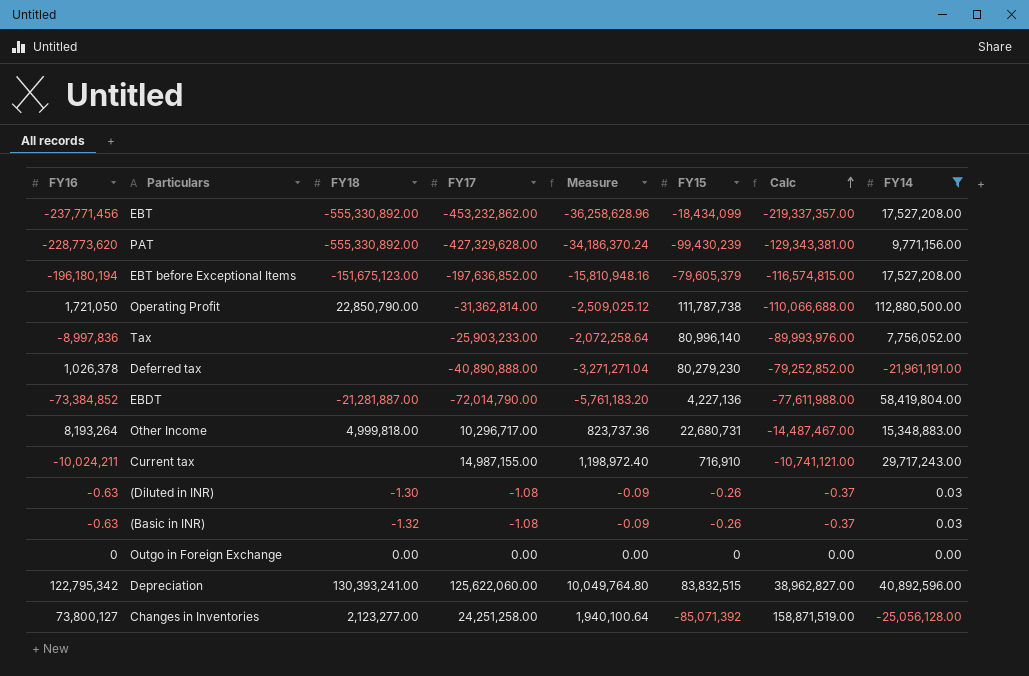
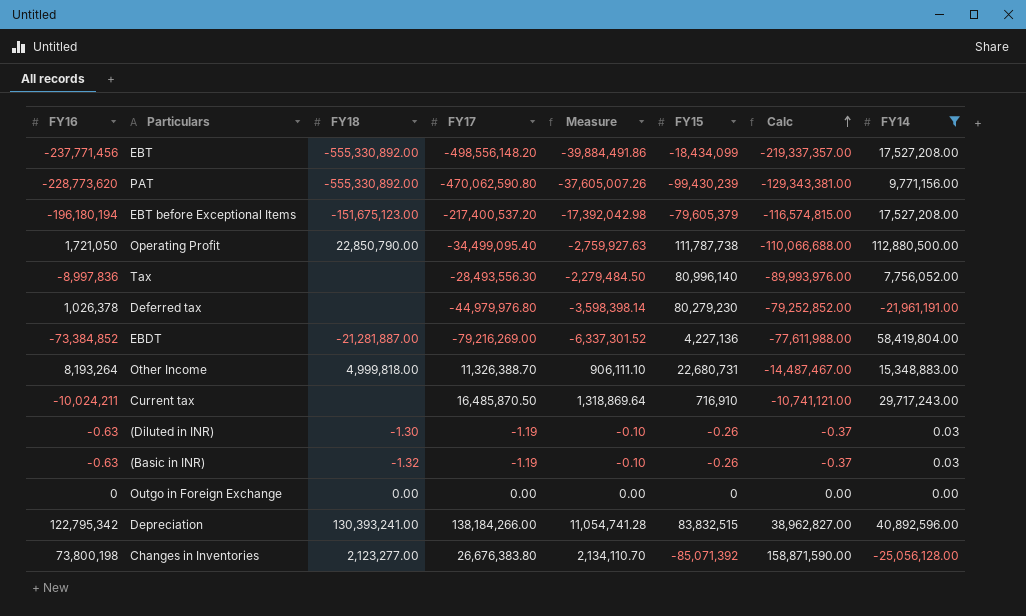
EBT | FY17: -453,232,862.00 -> -498,556,148.20
EBT | Measure: -36,258,628.96 -> -39,884,491.86
PAT | FY17: -427,329,628.00 -> -470,062,590.80
PAT | Measure: -34,186,370.24 -> -37,605,007.26
EBT before Exceptional Items | FY17: -197,636,852.00 -> -217,400,537.20
EBT before Exceptional Items | Measure: -15,810,948.16 -> -17,392,042.98
Operating Profit | FY17: -31,362,814.00 -> -34,499,095.40
Operating Profit | Measure: -2,509,025.12 -> -2,759,927.63
Tax | FY17: -25,903,233.00 -> -28,493,556.30
Tax | Measure: -2,072,258.64 -> -2,279,484.50
Deferred tax | FY17: -40,890,888.00 -> -44,979,976.80
Deferred tax | Measure: -3,271,271.04 -> -3,598,398.14
EBDT | FY17: -72,014,790.00 -> -79,216,269.00
EBDT | Measure: -5,761,183.20 -> -6,337,301.52
Other Income | FY17: 10,296,717.00 -> 11,326,388.70
Other Income | Measure: 823,737.36 -> 906,111.10
Current tax | FY17: 14,987,155.00 -> 16,485,870.50
Current tax | Measure: 1,198,972.40 -> 1,318,869.64
(Diluted in INR) | FY17: -1.08 -> -1.19
(Diluted in INR) | Measure: -0.09 -> -0.10
(Basic in INR) | FY17: -1.08 -> -1.19
(Basic in INR) | Measure: -0.09 -> -0.10
Depreciation | FY17: 125,622,060.00 -> 138,184,266.00
Depreciation | Measure: 10,049,764.80 -> 11,054,741.28
Changes in Inventories | FY16: 73,800,127 -> 73,800,198
Changes in Inventories | FY17: 24,251,258.00 -> 26,676,383.80
Changes in Inventories | Measure: 1,940,100.64 -> 2,134,110.70
Changes in Inventories | Calc: 158,871,519.00 -> 158,871,590.00

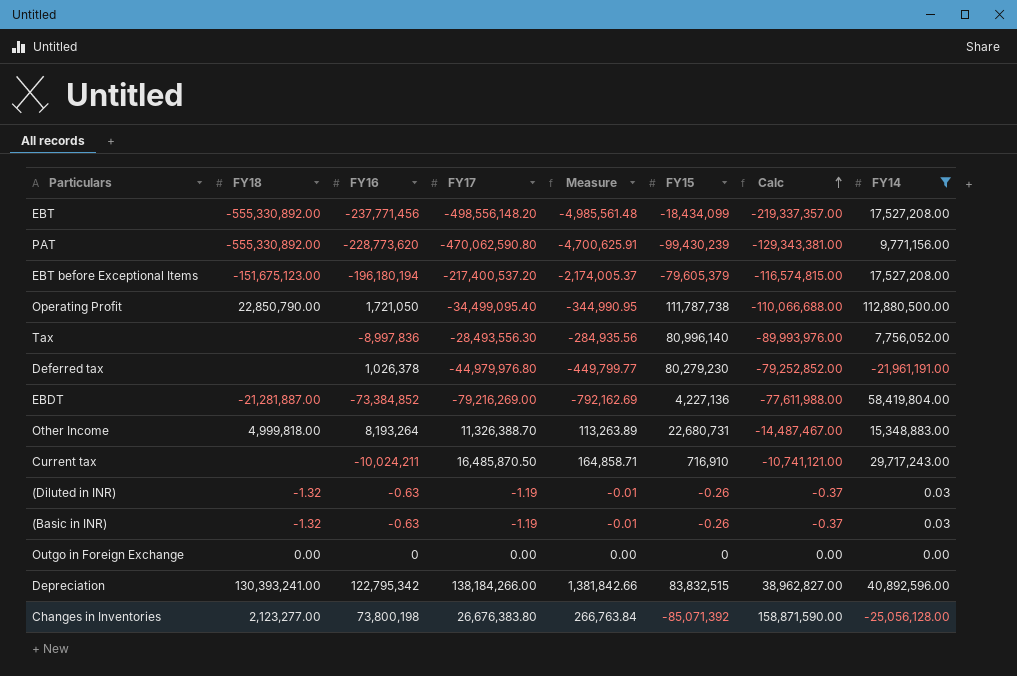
column FY16 | position: 1 -> 3
column Measure | formula: [FY17] * 0.08 -> [FY17] * 0.01
(Diluted in INR) | FY18: -1.30 -> -1.32

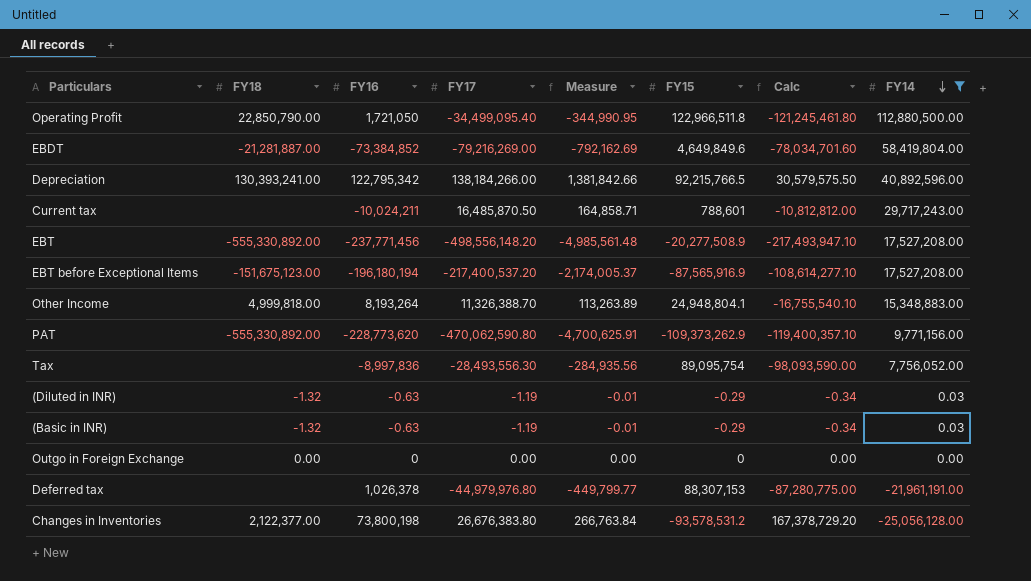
row order: Calc ascending -> FY14 descending
Operating Profit | FY15: 111,787,738 -> 122,966,511.8
Operating Profit | Calc: -110,066,688.00 -> -121,245,461.80
EBDT | FY15: 4,227,136 -> 4,649,849.6
EBDT | Calc: -77,611,988.00 -> -78,034,701.60
Depreciation | FY15: 83,832,515 -> 92,215,766.5
Depreciation | Calc: 38,962,827.00 -> 30,579,575.50
Current tax | FY15: 716,910 -> 788,601
Current tax | Calc: -10,741,121.00 -> -10,812,812.00
EBT | FY15: -18,434,099 -> -20,277,508.9
EBT | Calc: -219,337,357.00 -> -217,493,947.10
EBT before Exceptional Items | FY15: -79,605,379 -> -87,565,916.9
EBT before Exceptional Items | Calc: -116,574,815.00 -> -108,614,277.10
Other Income | FY15: 22,680,731 -> 24,948,804.1
Other Income | Calc: -14,487,467.00 -> -16,755,540.10
PAT | FY15: -99,430,239 -> -109,373,262.9
PAT | Calc: -129,343,381.00 -> -119,400,357.10
Tax | FY15: 80,996,140 -> 89,095,754
Tax | Calc: -89,993,976.00 -> -98,093,590.00
(Diluted in INR) | FY15: -0.26 -> -0.29
(Diluted in INR) | Calc: -0.37 -> -0.34
(Basic in INR) | FY15: -0.26 -> -0.29
(Basic in INR) | Calc: -0.37 -> -0.34
Deferred tax | FY15: 80,279,230 -> 88,307,153
Deferred tax | Calc: -79,252,852.00 -> -87,280,775.00
Changes in Inventories | FY18: 2,123,277.00 -> 2,122,377.00
Changes in Inventories | FY15: -85,071,392 -> -93,578,531.2
Changes in Inventories | Calc: 158,871,590.00 -> 167,378,729.20

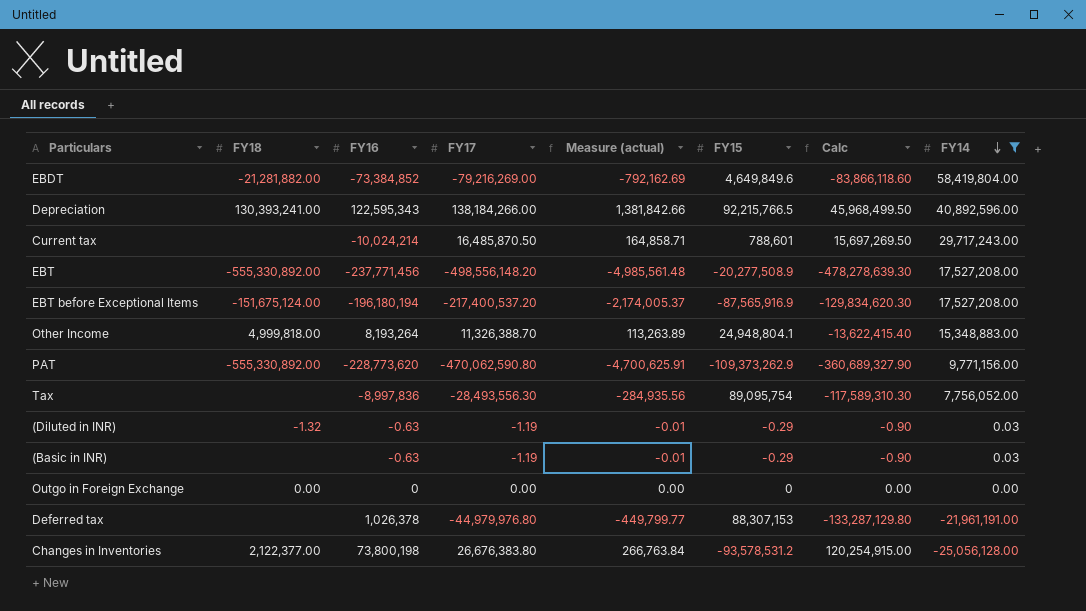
column name: Measure -> Measure (actual)
column Calc | formula: [FY16] - [FY15] -> [FY17] - [FY15]
row Operating Profit: 22,850,790.00 | 1,721,050 | -34,499,095.40 | -344,990.95 | 122,966,511.8 | -121,245,461.80 | 112,880,500.00 -> none
EBDT | FY18: -21,281,887.00 -> -21,281,882.00
Depreciation | FY16: 122,795,342 -> 122,595,343
Current tax | FY16: -10,024,211 -> -10,024,214
EBT before Exceptional Items | FY18: -151,675,123.00 -> -151,675,124.00
(Basic in INR) | FY18: -1.32 -> none

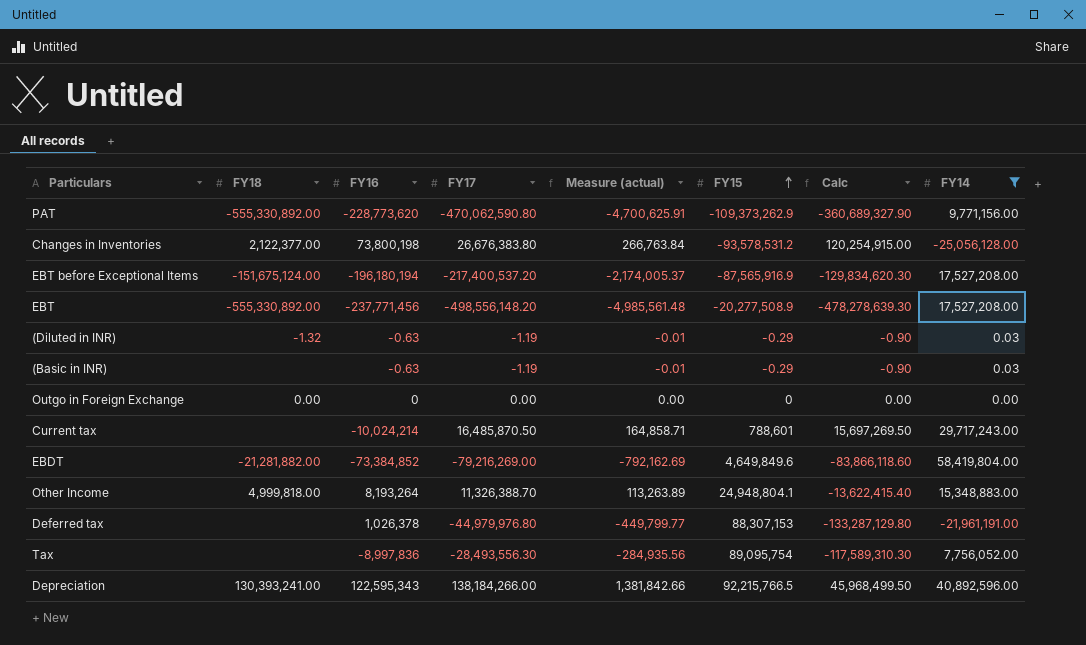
row order: FY14 descending -> FY15 ascending

